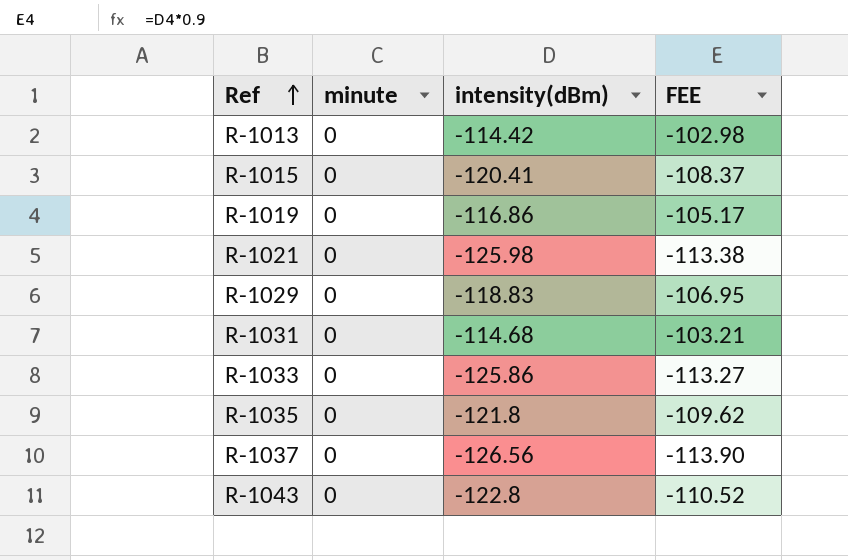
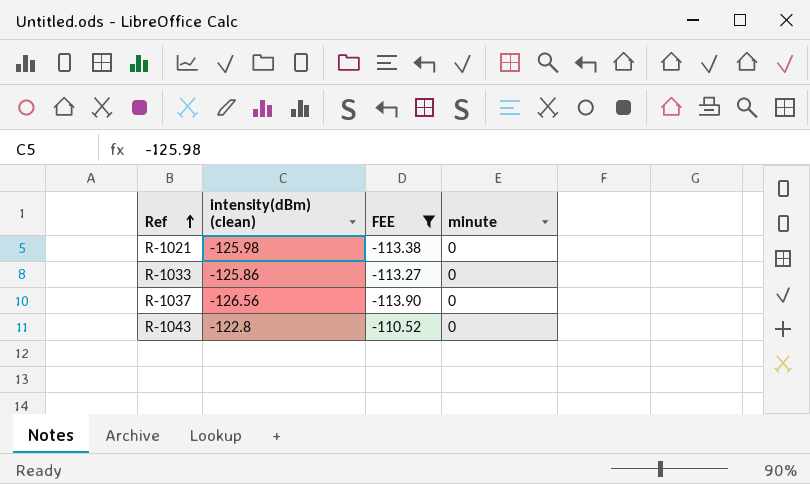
filter: none -> FEE <= -110.52
column name: intensity(dBm) -> intensity(dBm) (clean)
column minute | position: 2 -> 4

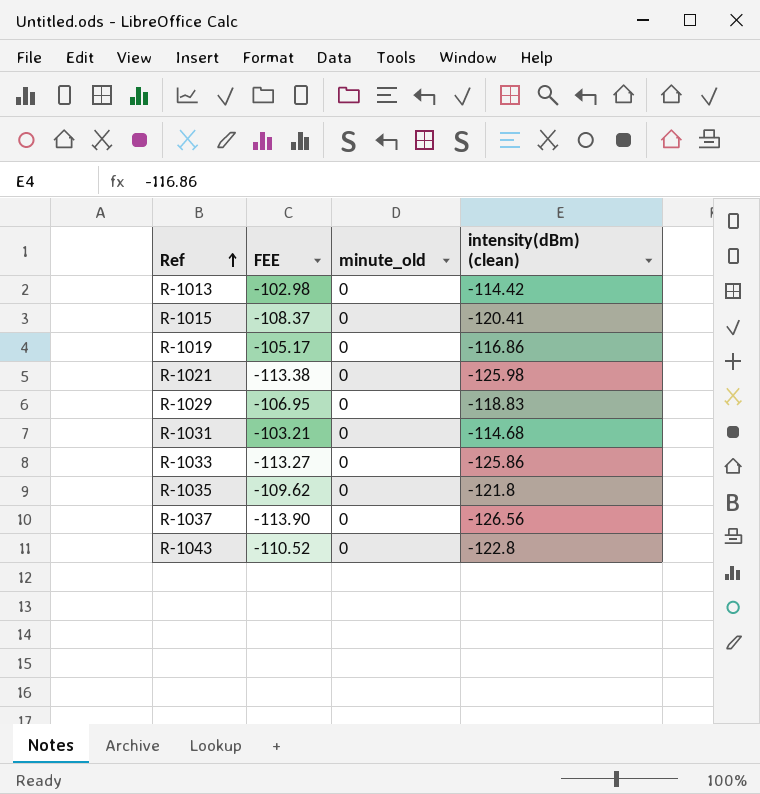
filter: FEE <= -110.52 -> none
column name: minute -> minute_old
column intensity(dBm) (clean) | position: 2 -> 4

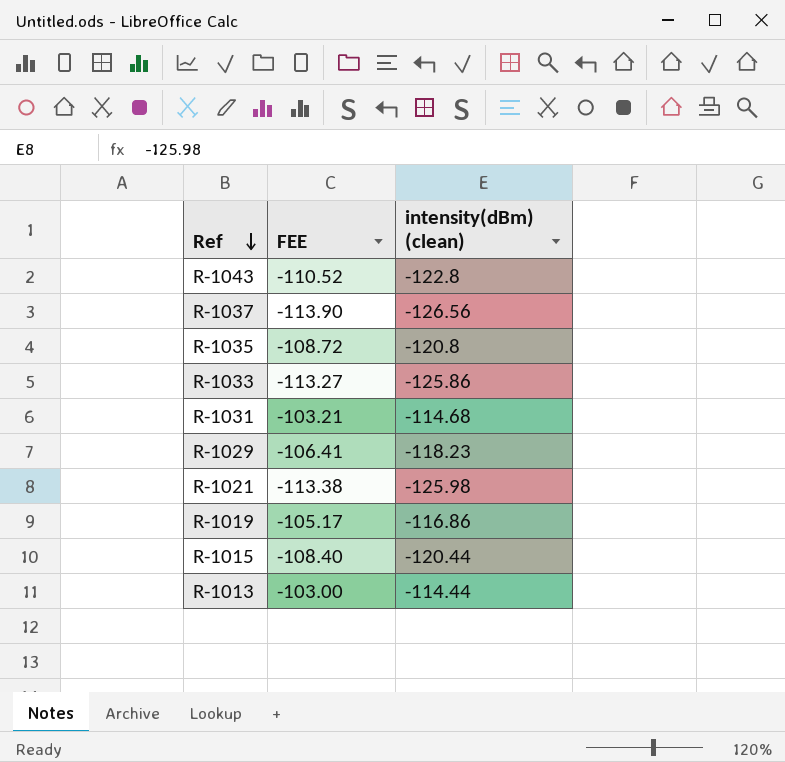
row order: Ref ascending -> Ref descending
column minute_old | position: 3 -> none
R-1035 | FEE: -109.62 -> -108.72
R-1035 | intensity(dBm) (clean): -121.8 -> -120.8
R-1029 | FEE: -106.95 -> -106.41
R-1029 | intensity(dBm) (clean): -118.83 -> -118.23
R-1015 | FEE: -108.37 -> -108.40
R-1015 | intensity(dBm) (clean): -120.41 -> -120.44
R-1013 | FEE: -102.98 -> -103.00
R-1013 | intensity(dBm) (clean): -114.42 -> -114.44

